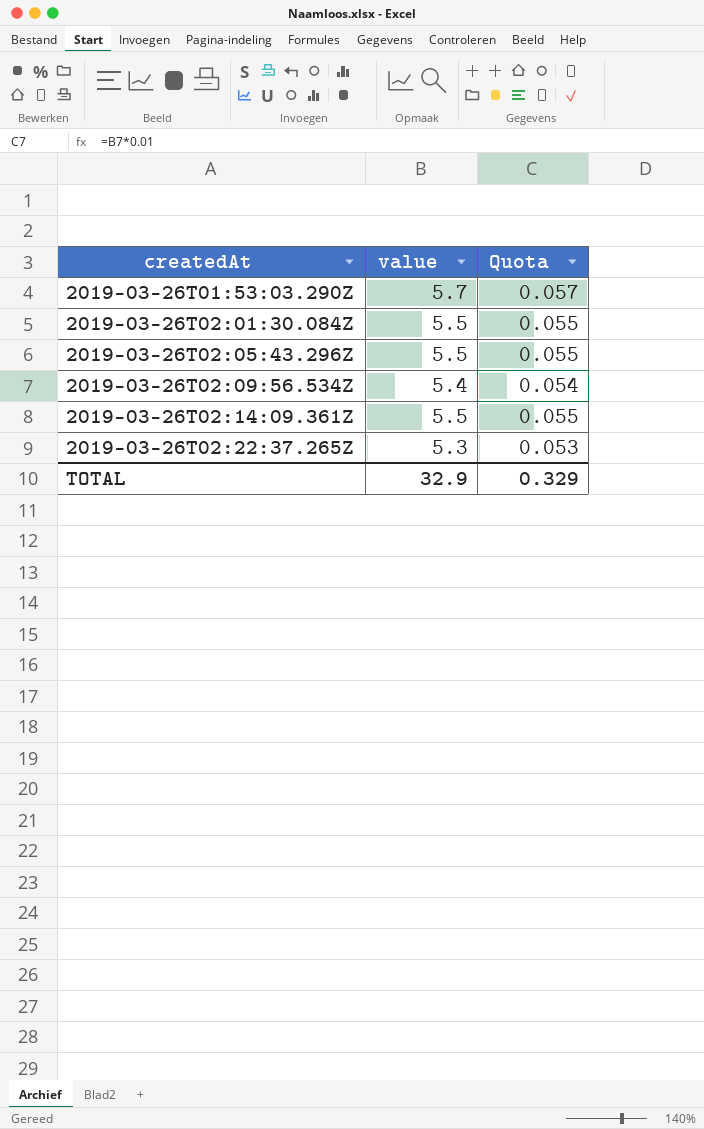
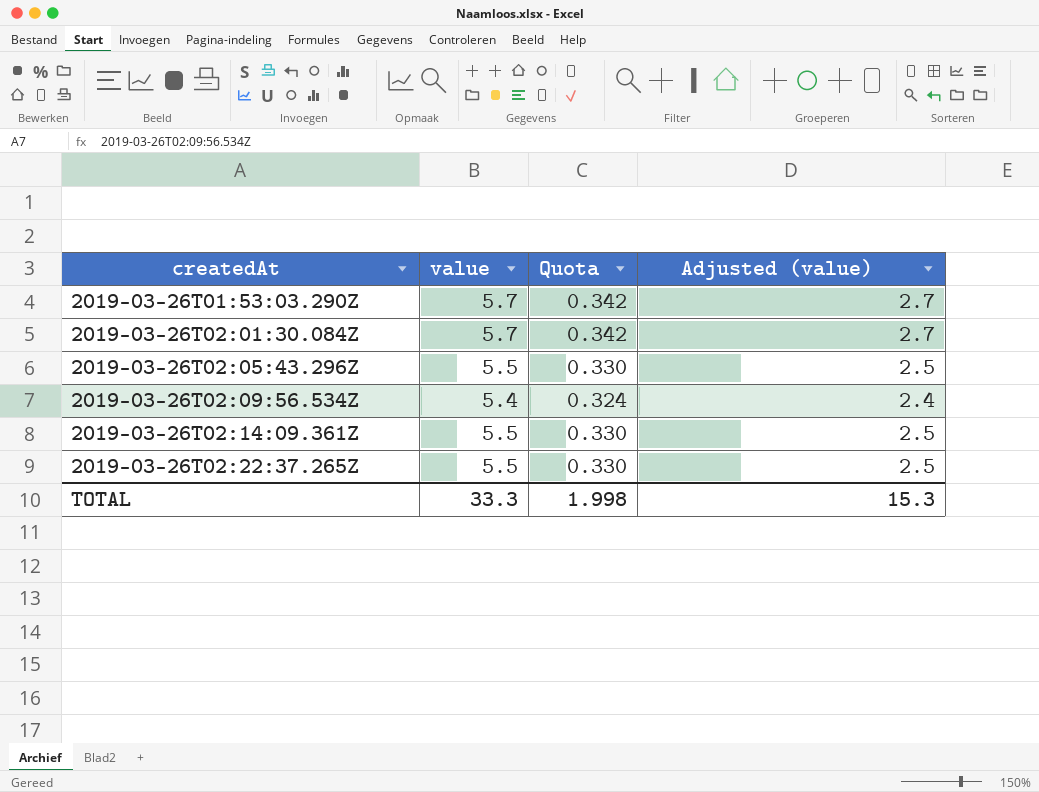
column Quota | formula: [value] * 0.01 -> [value] * 0.06
column Adjusted (value) | formula: none -> [value] - 3
2019-03-26T02:01:30.084Z | value: 5.5 -> 5.7
2019-03-26T02:22:37.265Z | value: 5.3 -> 5.5
TOTAL | value: 32.9 -> 33.3
TOTAL | Quota: 0.329 -> 1.998

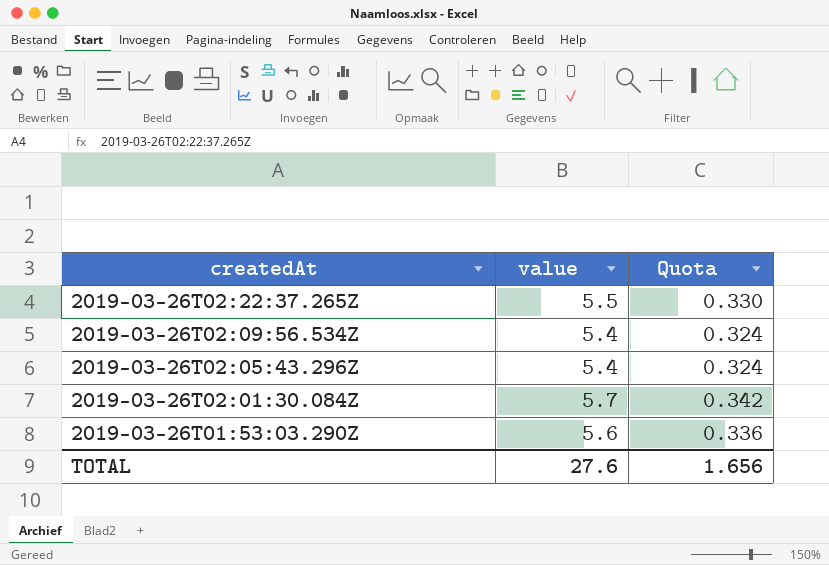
row order: createdAt ascending -> createdAt descending
column Adjusted (value) | formula: [value] - 3 -> none
row 2019-03-26T02:14:09.361Z: 5.5 | 0.330 | 2.5 -> none
2019-03-26T02:05:43.296Z | value: 5.5 -> 5.4
2019-03-26T02:05:43.296Z | Quota: 0.330 -> 0.324
2019-03-26T01:53:03.290Z | value: 5.7 -> 5.6
2019-03-26T01:53:03.290Z | Quota: 0.342 -> 0.336
TOTAL | value: 33.3 -> 27.6
TOTAL | Quota: 1.998 -> 1.656

